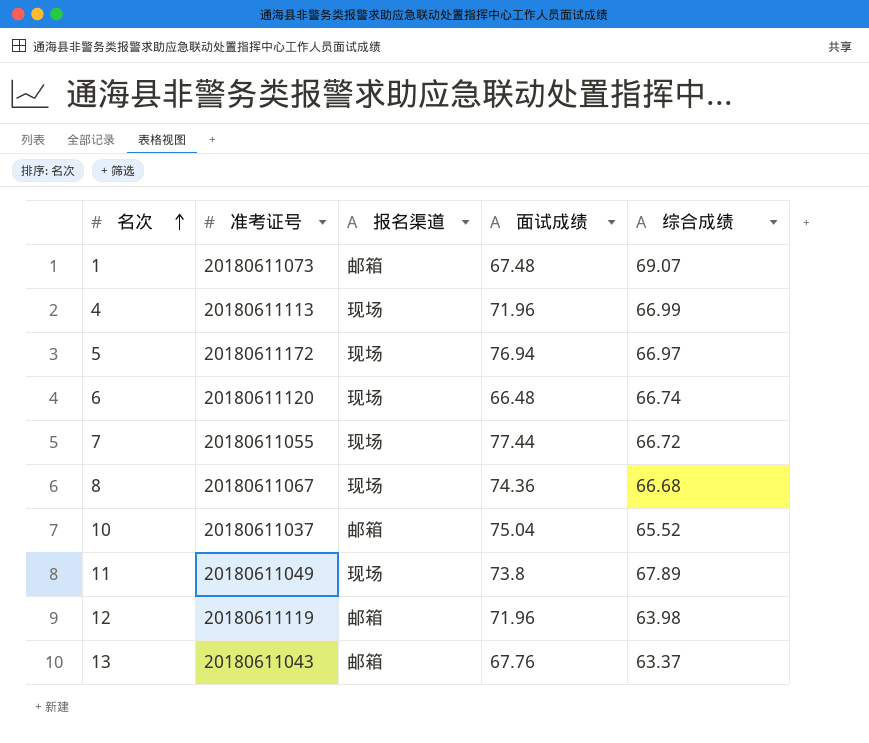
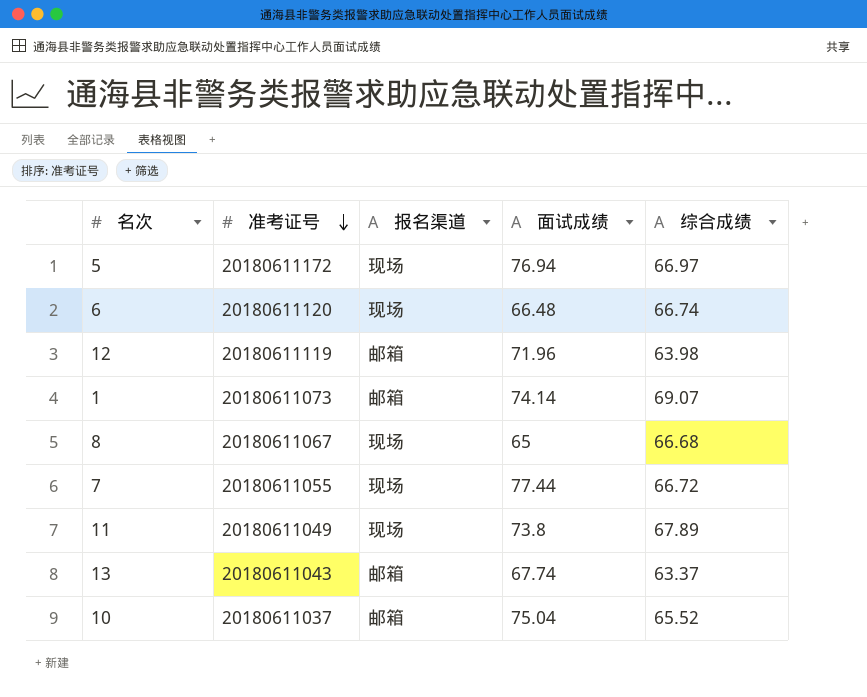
row order: 名次 ascending -> 准考证号 descending
row 4: 20180611113 | 现场 | 71.96 | 66.99 -> none
1 | 面试成绩: 67.48 -> 74.14
8 | 面试成绩: 74.36 -> 65
13 | 面试成绩: 67.76 -> 67.74

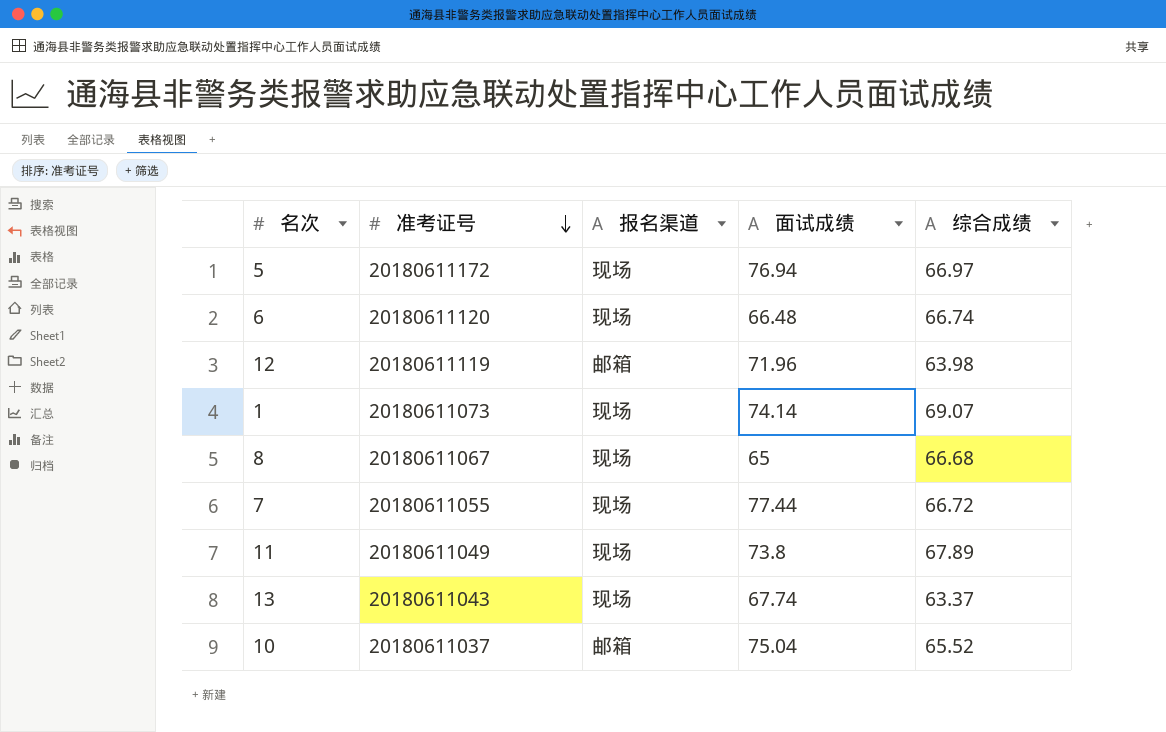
1 | 报名渠道: 邮箱 -> 现场
13 | 报名渠道: 邮箱 -> 现场

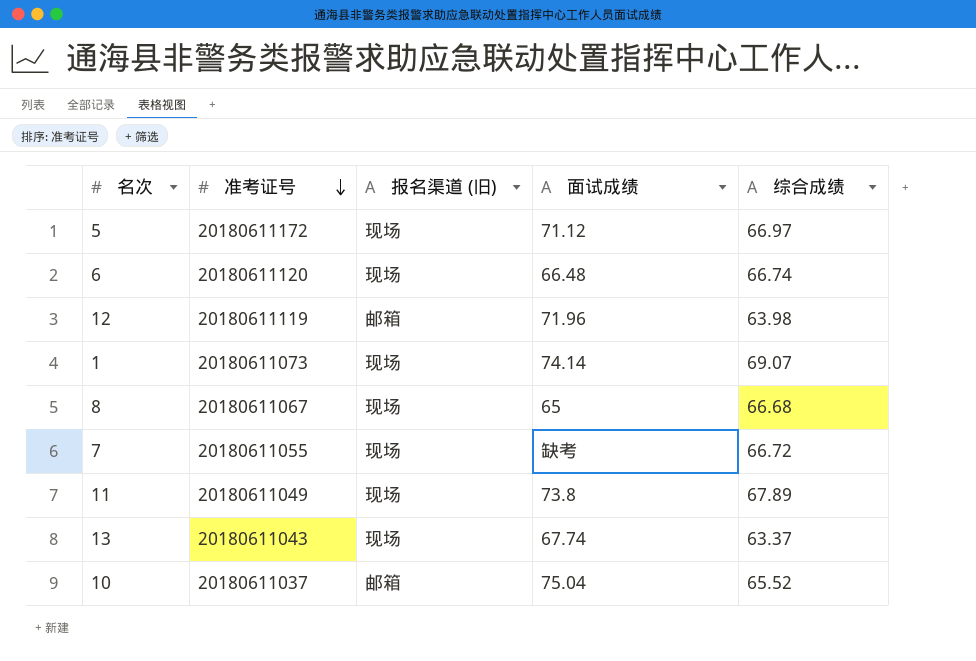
column name: 报名渠道 -> 报名渠道 (旧)
5 | 面试成绩: 76.94 -> 71.12
7 | 面试成绩: 77.44 -> 缺考

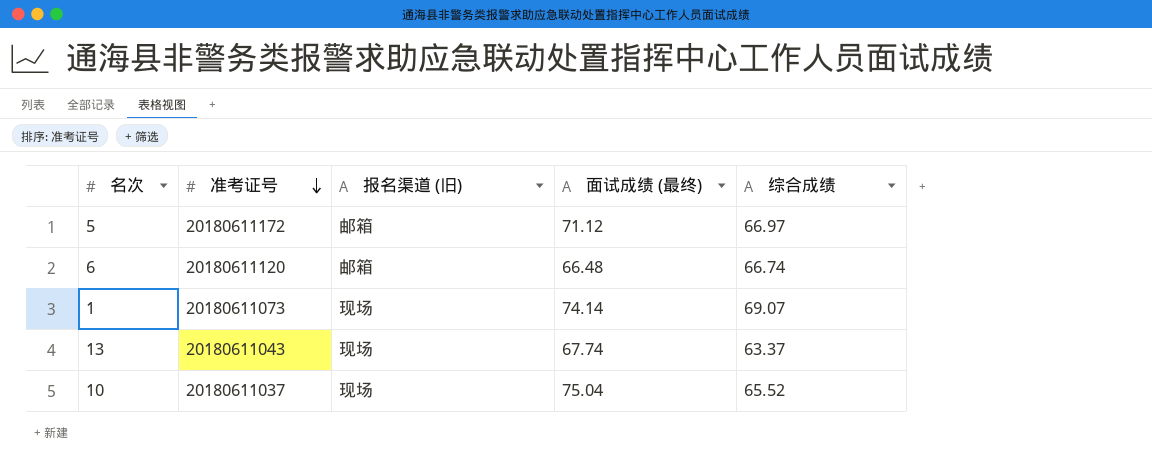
column name: 面试成绩 -> 面试成绩 (最终)
row 12: 20180611119 | 邮箱 | 71.96 | 63.98 -> none
row 8: 20180611067 | 现场 | 65 | 66.68 -> none
row 7: 20180611055 | 现场 | 缺考 | 66.72 -> none
row 11: 20180611049 | 现场 | 73.8 | 67.89 -> none
5 | 报名渠道 (旧): 现场 -> 邮箱
6 | 报名渠道 (旧): 现场 -> 邮箱
10 | 报名渠道 (旧): 邮箱 -> 现场

